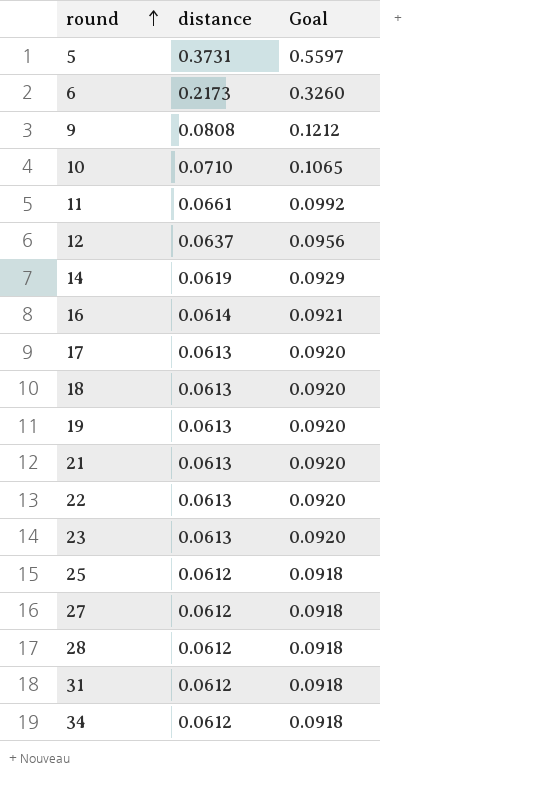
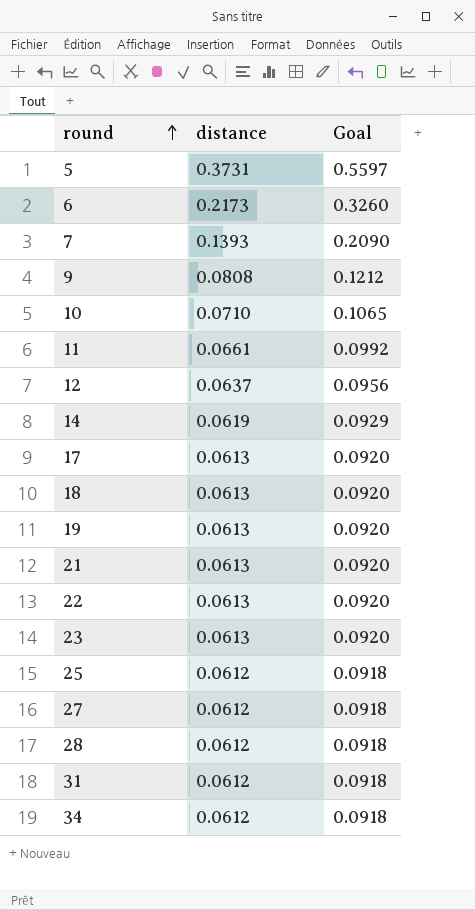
row 16: 0.0614 | 0.0921 -> none
row 7: none -> 0.1393 | 0.2090

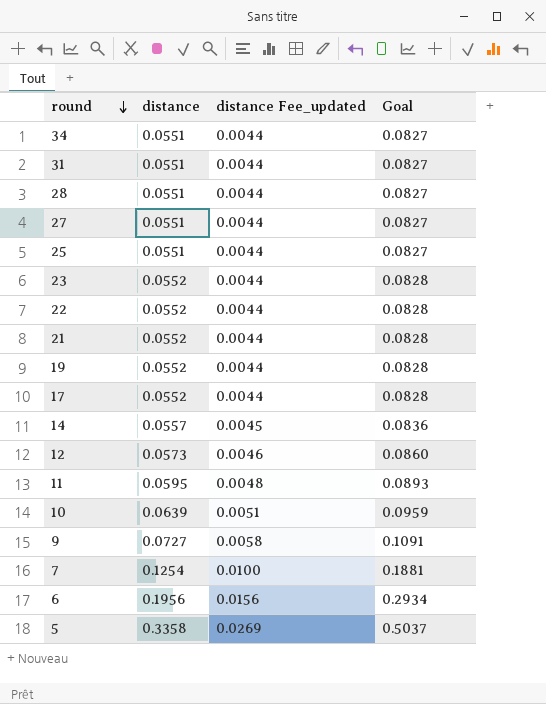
row order: round ascending -> round descending
column distance Fee_updated | formula: none -> [distance] * 0.08
row 18: 0.0613 | 0.0920 -> none
34 | distance: 0.0612 -> 0.0551
34 | Goal: 0.0918 -> 0.0827
31 | distance: 0.0612 -> 0.0551
31 | Goal: 0.0918 -> 0.0827
28 | distance: 0.0612 -> 0.0551
28 | Goal: 0.0918 -> 0.0827
27 | distance: 0.0612 -> 0.0551
27 | Goal: 0.0918 -> 0.0827
25 | distance: 0.0612 -> 0.0551
25 | Goal: 0.0918 -> 0.0827
23 | distance: 0.0613 -> 0.0552
23 | Goal: 0.0920 -> 0.0828
22 | distance: 0.0613 -> 0.0552
22 | Goal: 0.0920 -> 0.0828
21 | distance: 0.0613 -> 0.0552
21 | Goal: 0.0920 -> 0.0828
19 | distance: 0.0613 -> 0.0552
19 | Goal: 0.0920 -> 0.0828
17 | distance: 0.0613 -> 0.0552
17 | Goal: 0.0920 -> 0.0828
14 | distance: 0.0619 -> 0.0557
14 | Goal: 0.0929 -> 0.0836
12 | distance: 0.0637 -> 0.0573
12 | Goal: 0.0956 -> 0.0860
11 | distance: 0.0661 -> 0.0595
11 | Goal: 0.0992 -> 0.0893
10 | distance: 0.0710 -> 0.0639
10 | Goal: 0.1065 -> 0.0959
9 | distance: 0.0808 -> 0.0727
9 | Goal: 0.1212 -> 0.1091
7 | distance: 0.1393 -> 0.1254
7 | Goal: 0.2090 -> 0.1881
6 | distance: 0.2173 -> 0.1956
6 | Goal: 0.3260 -> 0.2934
5 | distance: 0.3731 -> 0.3358
5 | Goal: 0.5597 -> 0.5037

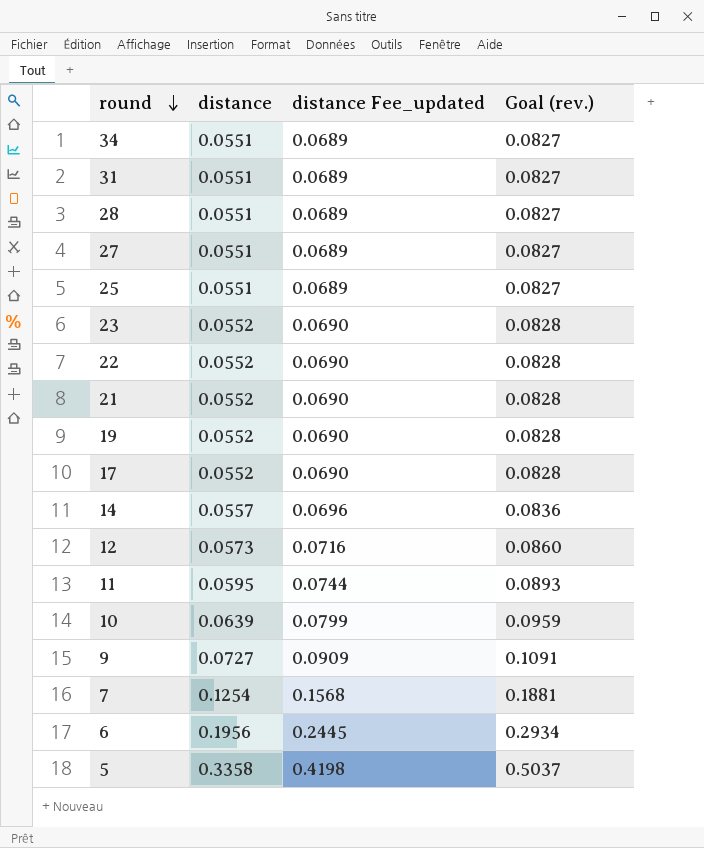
column distance Fee_updated | formula: [distance] * 0.08 -> [distance] * 1.25
column name: Goal -> Goal (rev.)

